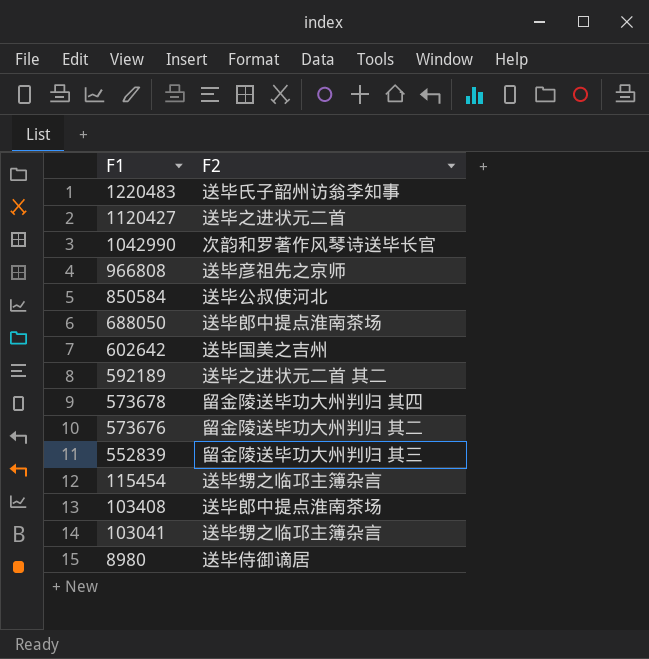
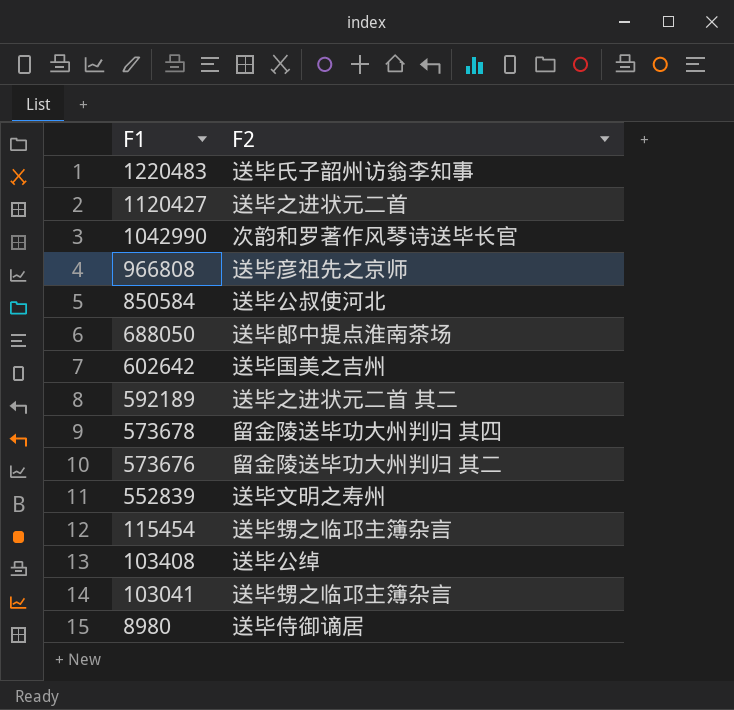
552839 | F2: 留金陵送毕功大州判归 其三 -> 送毕文明之寿州
103408 | F2: 送毕郎中提点淮南茶场 -> 送毕公绰

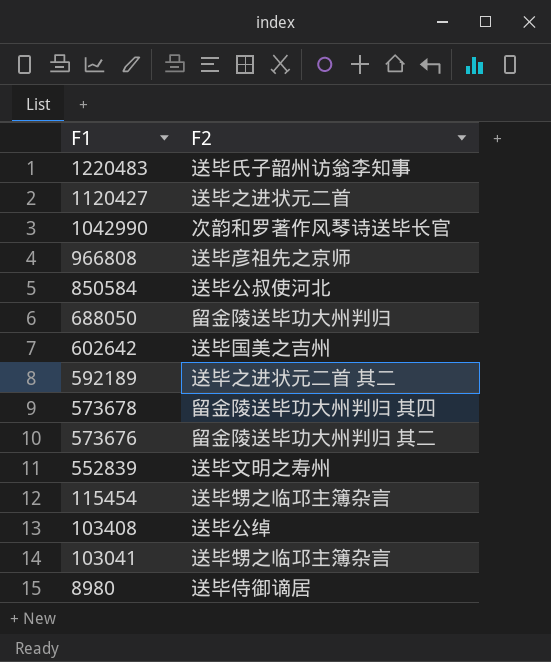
688050 | F2: 送毕郎中提点淮南茶场 -> 留金陵送毕功大州判归

